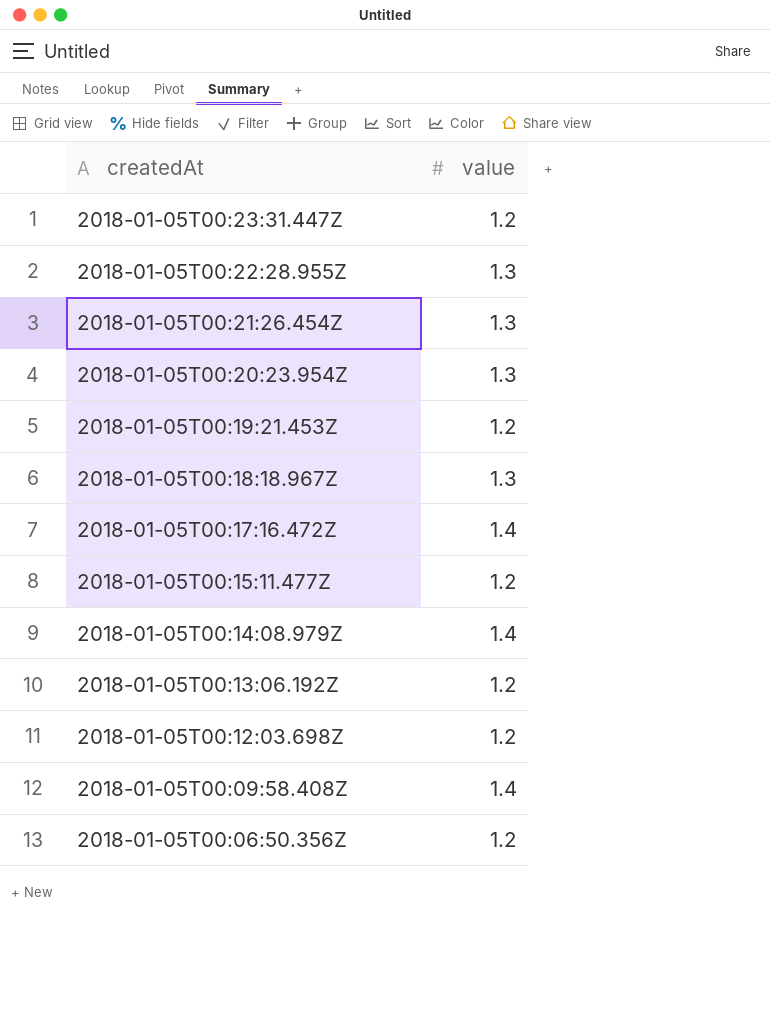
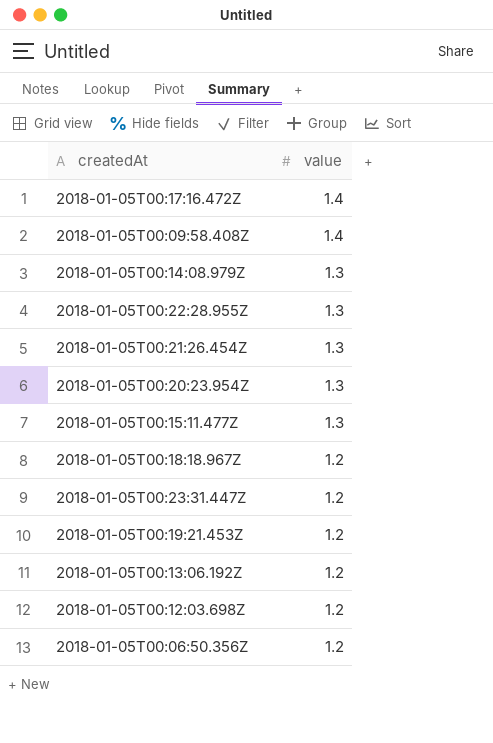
row order: createdAt descending -> value descending
2018-01-05T00:14:08.979Z | value: 1.4 -> 1.3
2018-01-05T00:15:11.477Z | value: 1.2 -> 1.3
2018-01-05T00:18:18.967Z | value: 1.3 -> 1.2

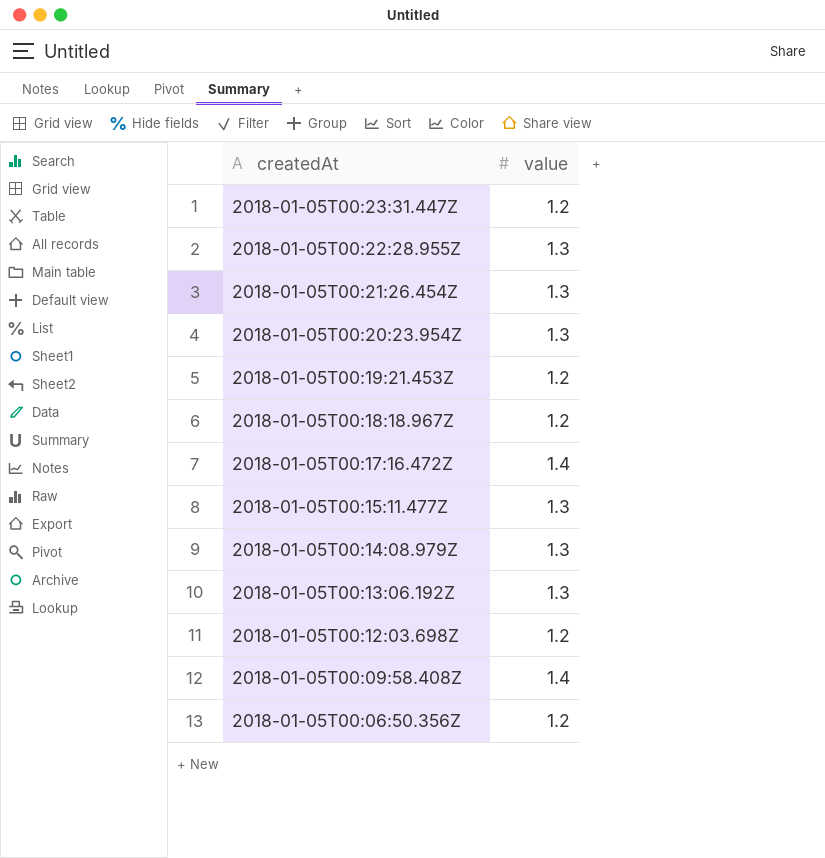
row order: value descending -> createdAt descending
2018-01-05T00:13:06.192Z | value: 1.2 -> 1.3

